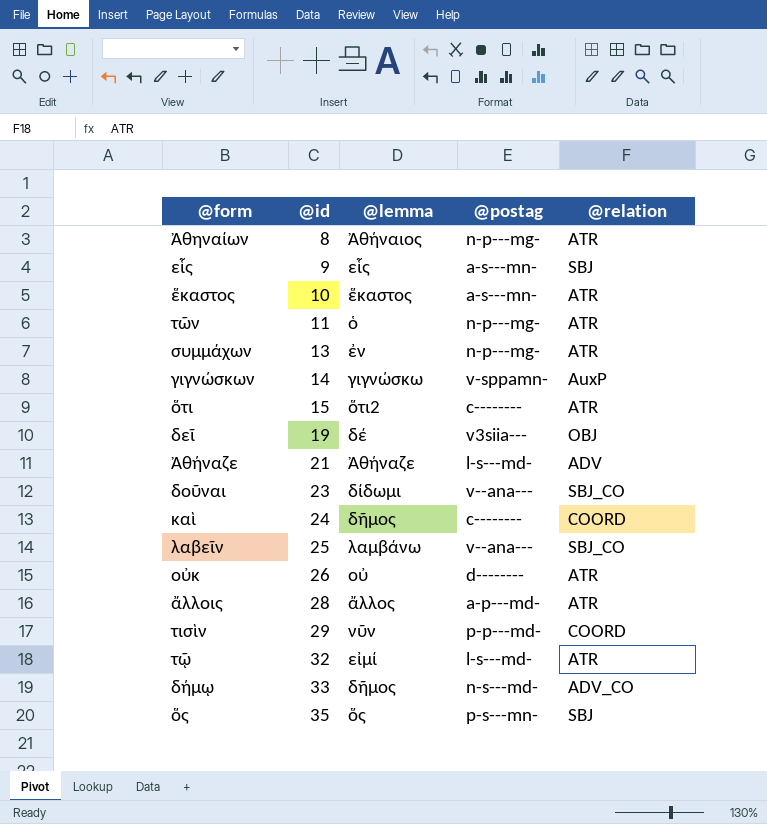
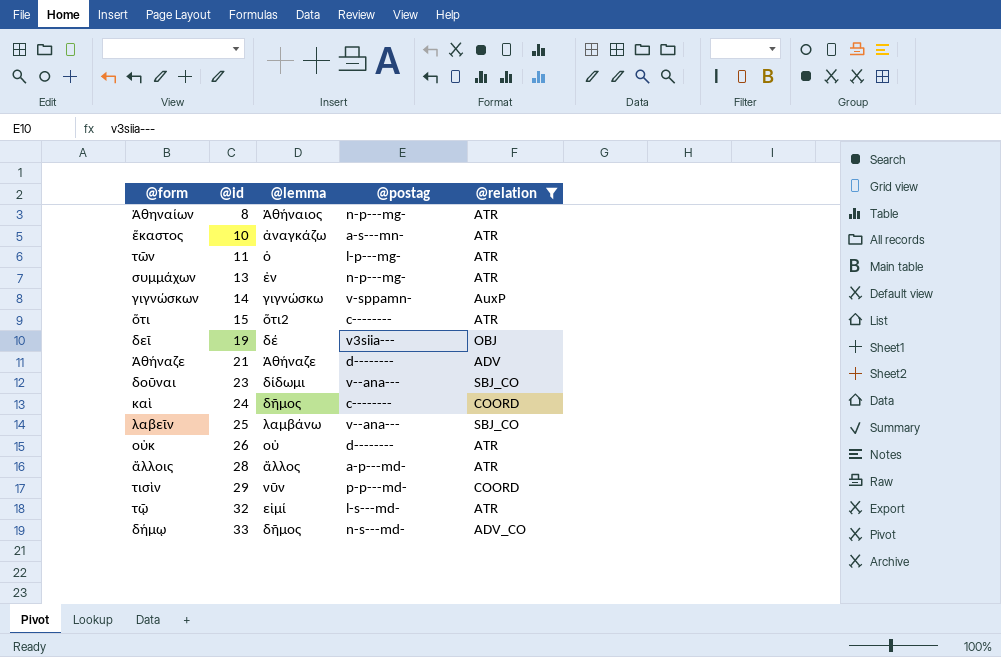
filter: none -> @relation != SBJ
ἕκαστος | @lemma: ἕκαστος -> ἀναγκάζω
τῶν | @postag: n-p---mg- -> l-p---mg-
Ἀθήναζε | @postag: l-s---md- -> d--------

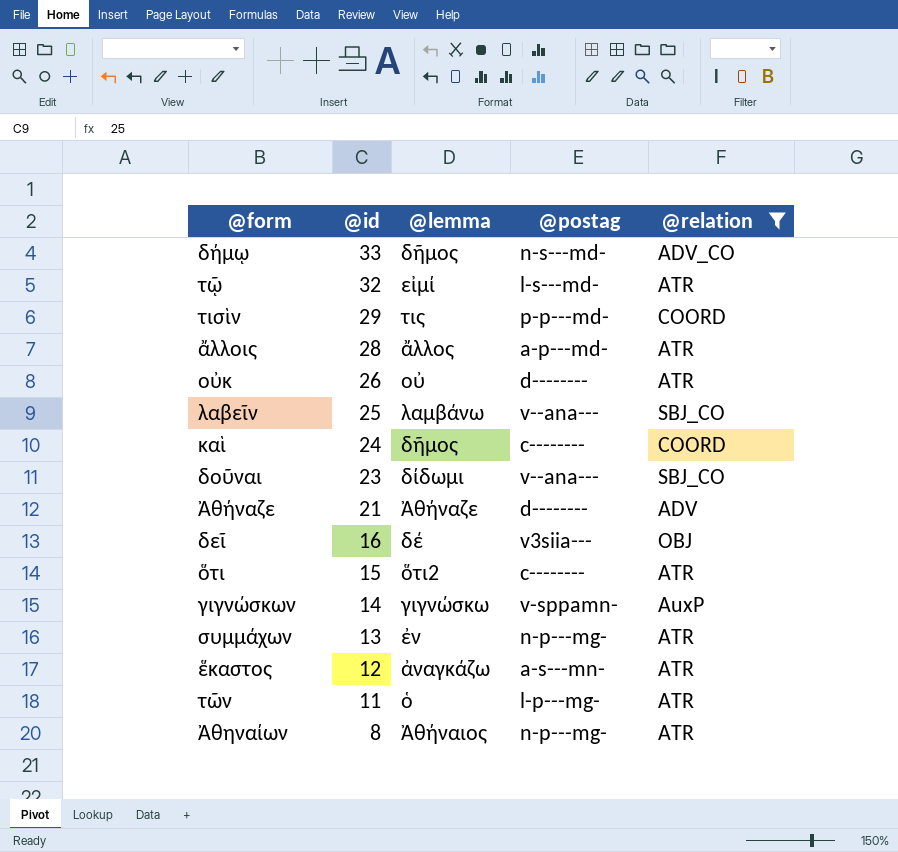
row order: @id ascending -> @id descending
τισὶν | @lemma: νῦν -> τις
δεῖ | @id: 19 -> 16
ἕκαστος | @id: 10 -> 12

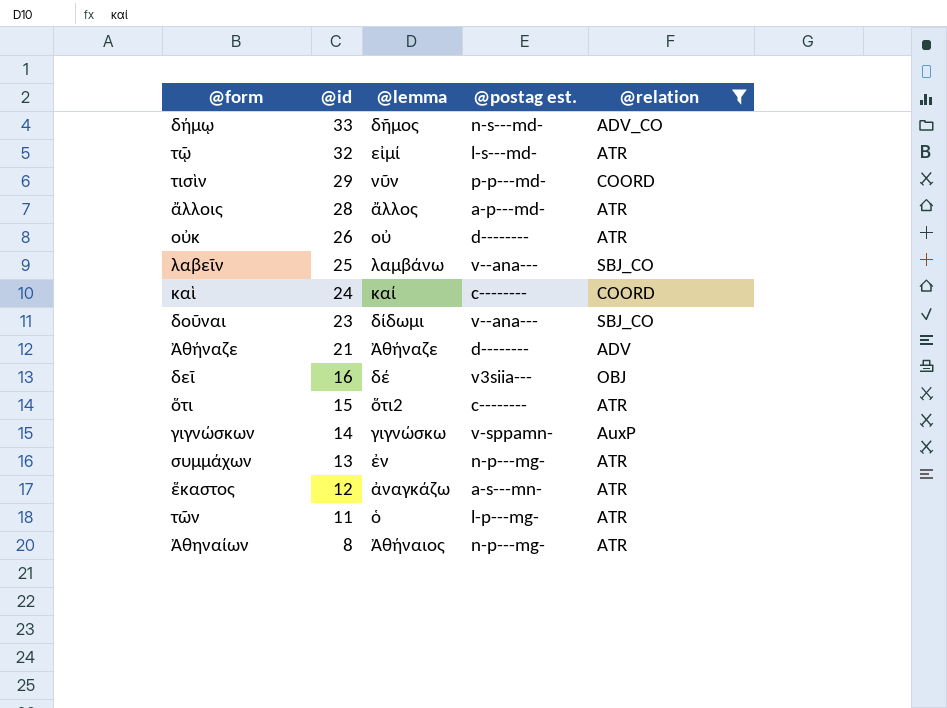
column name: @postag -> @postag est.
τισὶν | @lemma: τις -> νῦν
καὶ | @lemma: δῆμος -> καί

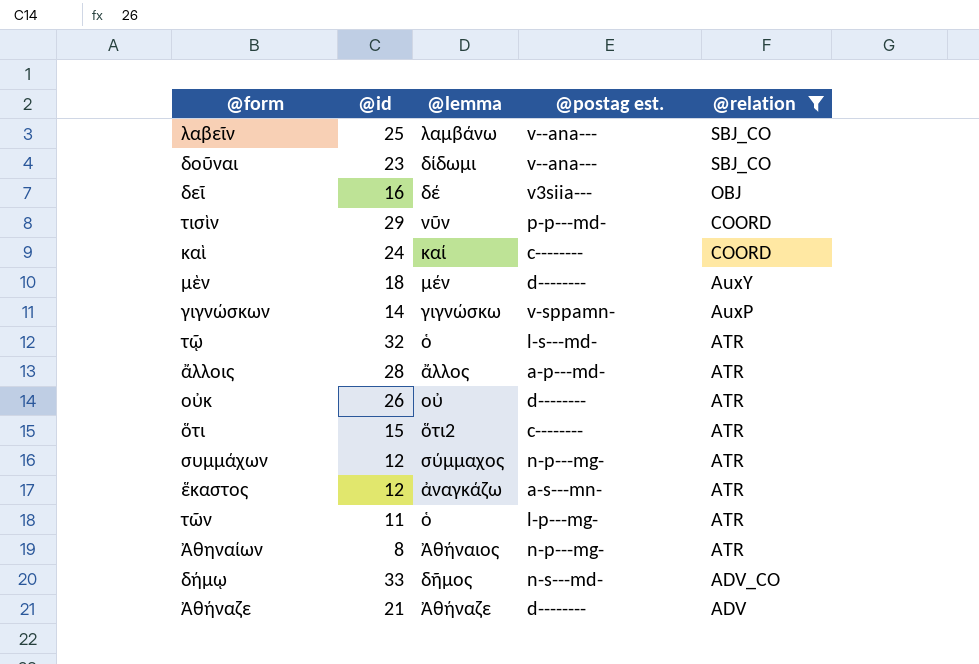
row order: @id descending -> @relation descending
row μὲν: none -> 18 | μέν | d-------- | AuxY
τῷ | @lemma: εἰμί -> ὁ
συμμάχων | @id: 13 -> 12
συμμάχων | @lemma: ἐν -> σύμμαχος

